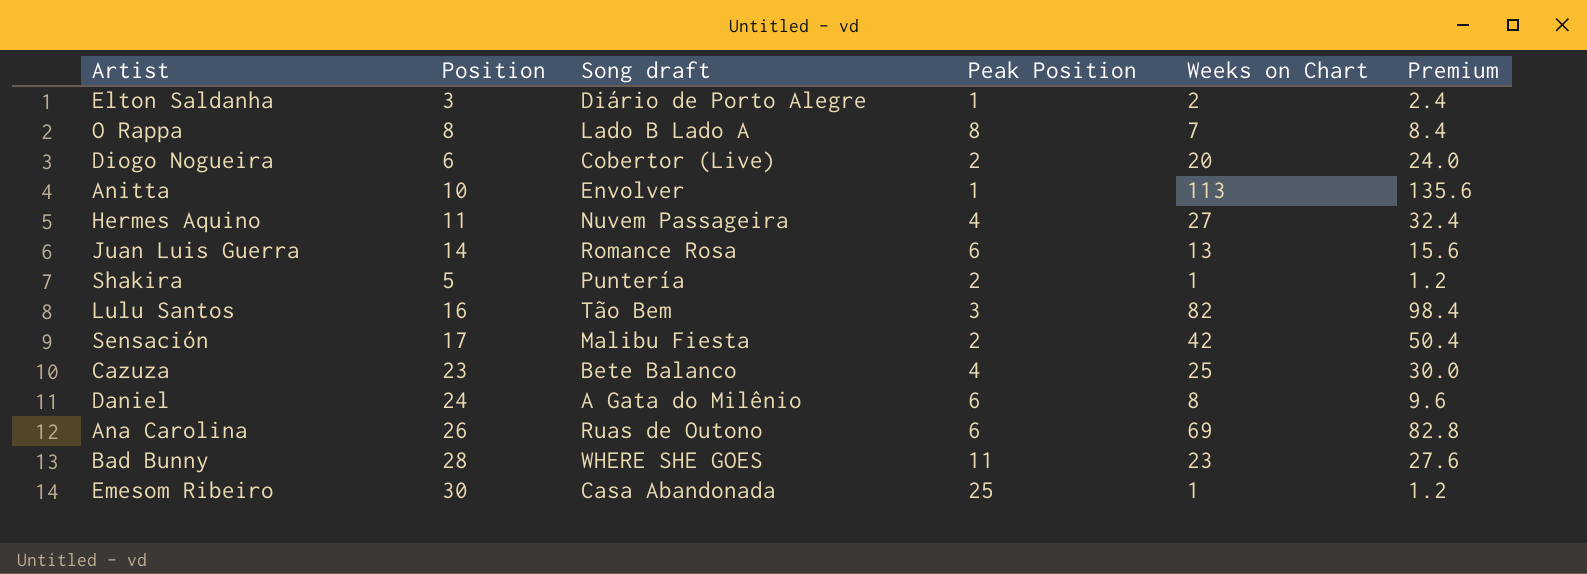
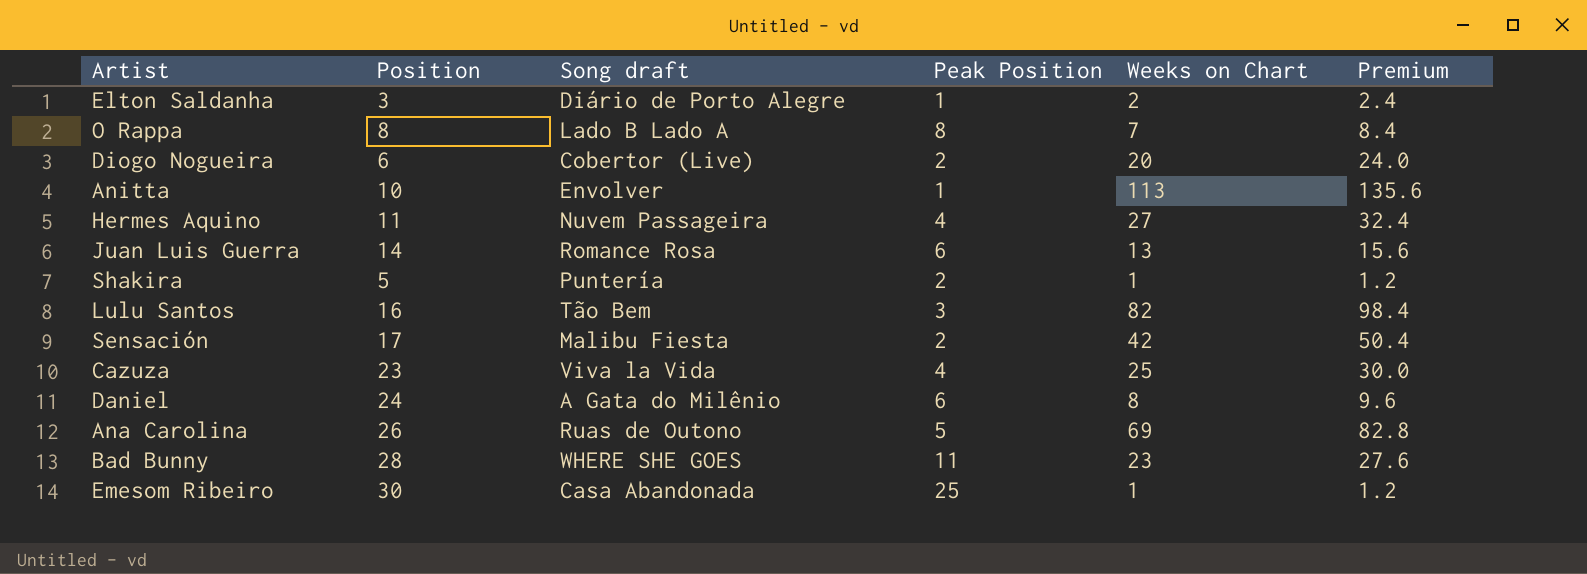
Cazuza | Song draft: Bete Balanco -> Viva la Vida
Ana Carolina | Peak Position: 6 -> 5

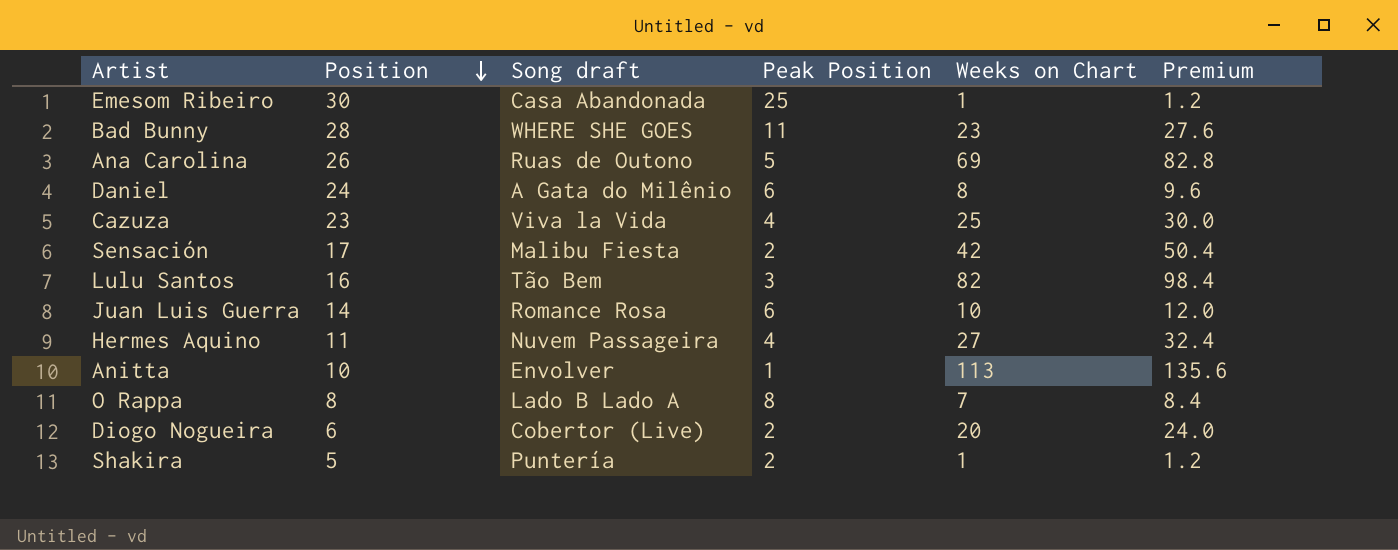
row order: none -> Position descending
row Elton Saldanha: 3 | Diário de Porto Alegre | 1 | 2 | 2.4 -> none
Juan Luis Guerra | Weeks on Chart: 13 -> 10
Juan Luis Guerra | Premium: 15.6 -> 12.0

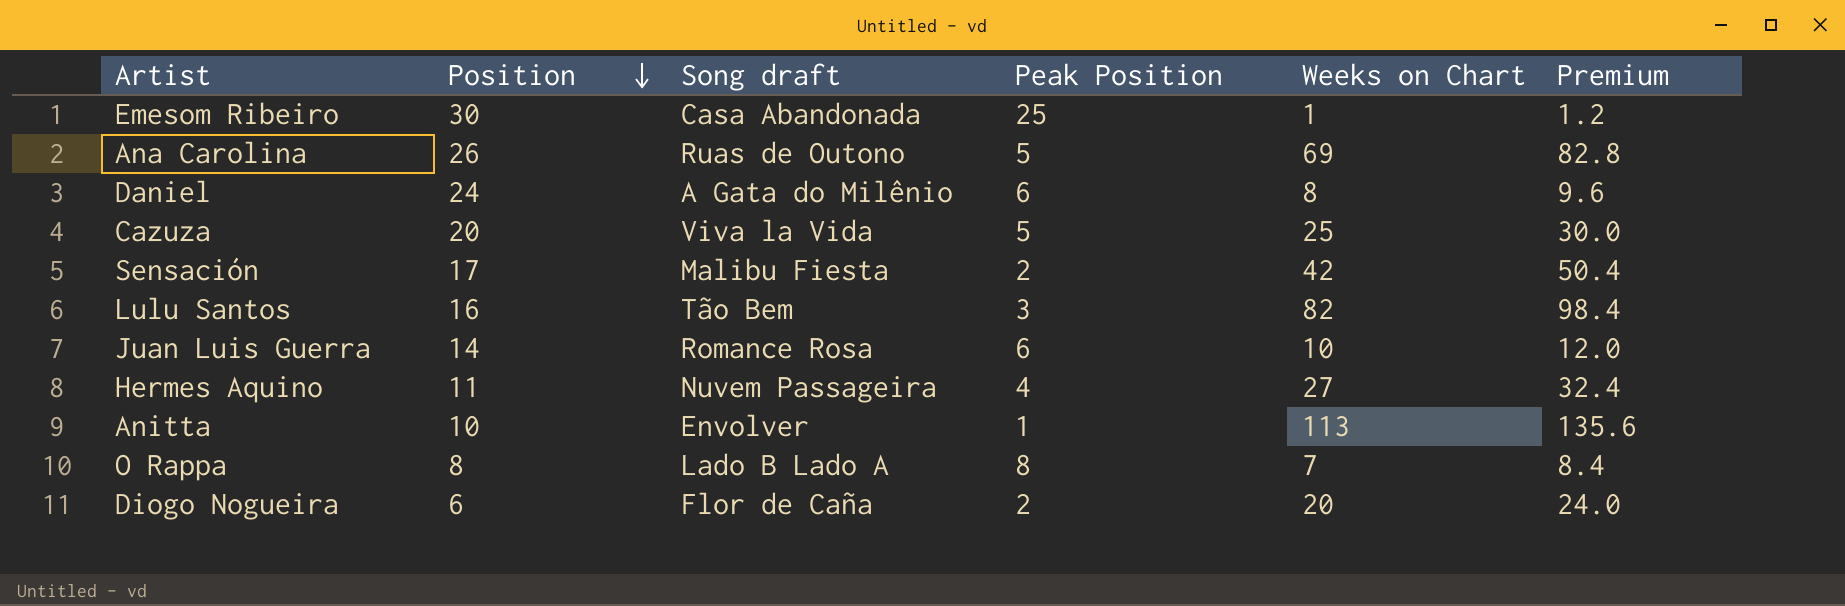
row Bad Bunny: 28 | WHERE SHE GOES | 11 | 23 | 27.6 -> none
row Shakira: 5 | Puntería | 2 | 1 | 1.2 -> none
Cazuza | Position: 23 -> 20
Cazuza | Peak Position: 4 -> 5
Diogo Nogueira | Song draft: Cobertor (Live) -> Flor de Caña

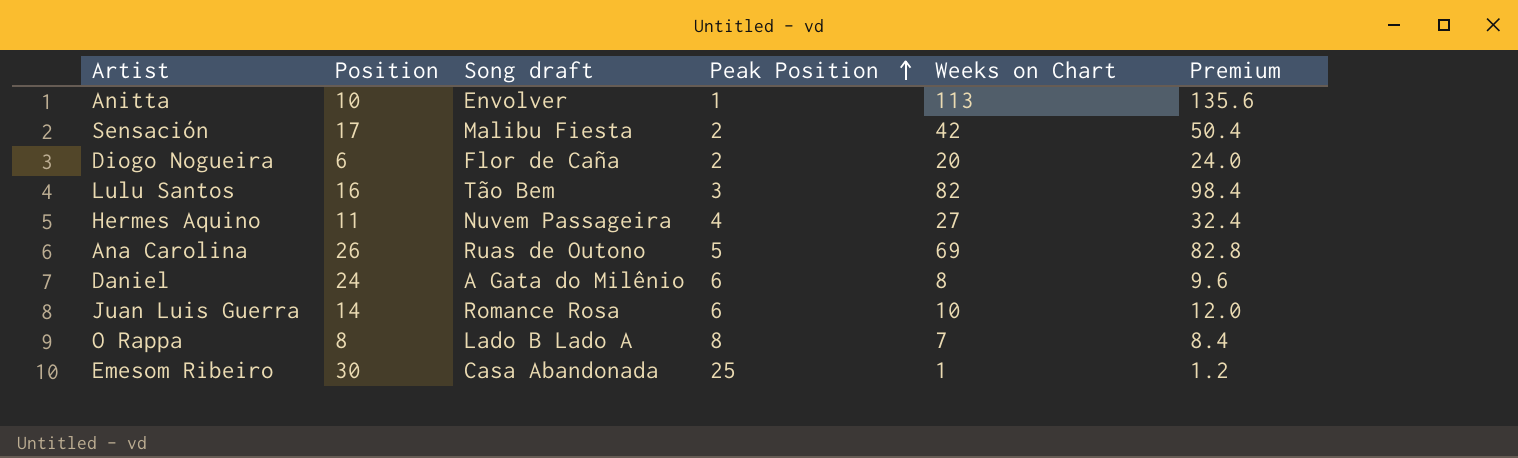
row order: Position descending -> Peak Position ascending
row Cazuza: 20 | Viva la Vida | 5 | 25 | 30.0 -> none

